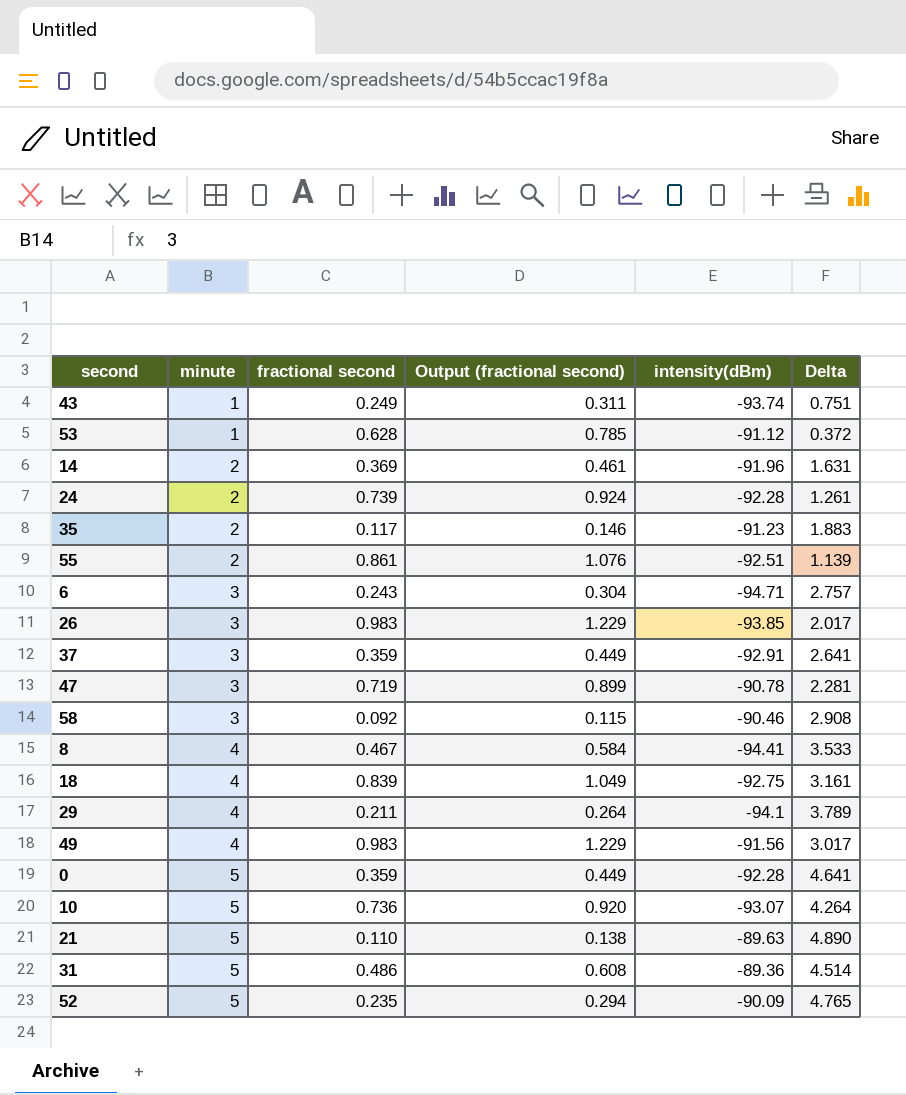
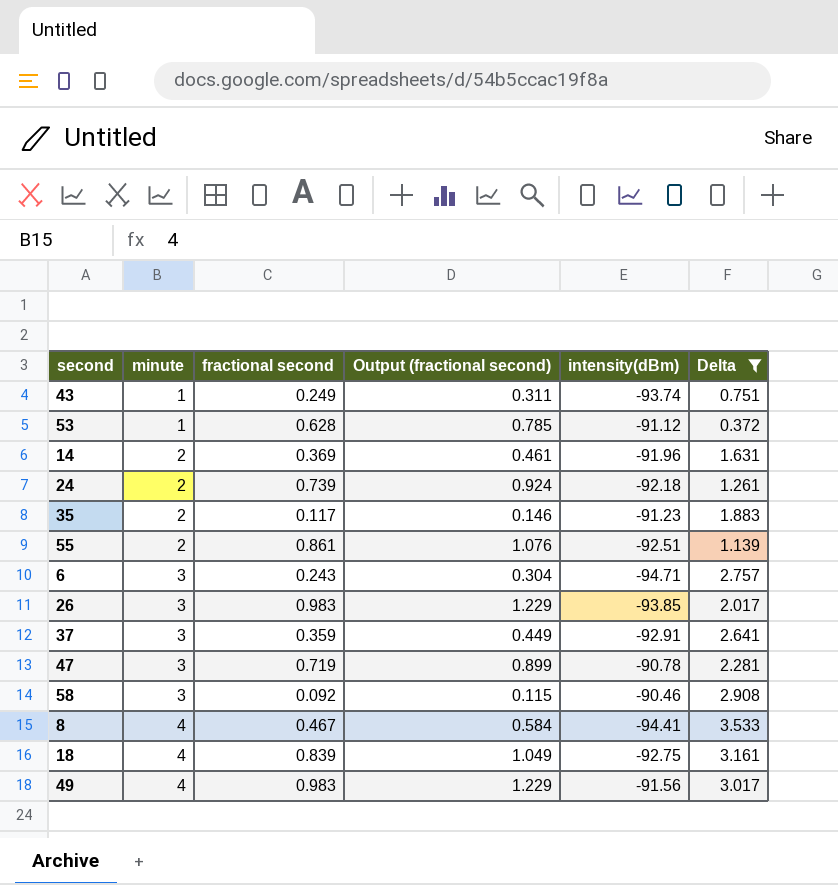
filter: none -> Delta <= 3.533
24 | intensity(dBm): -92.28 -> -92.18

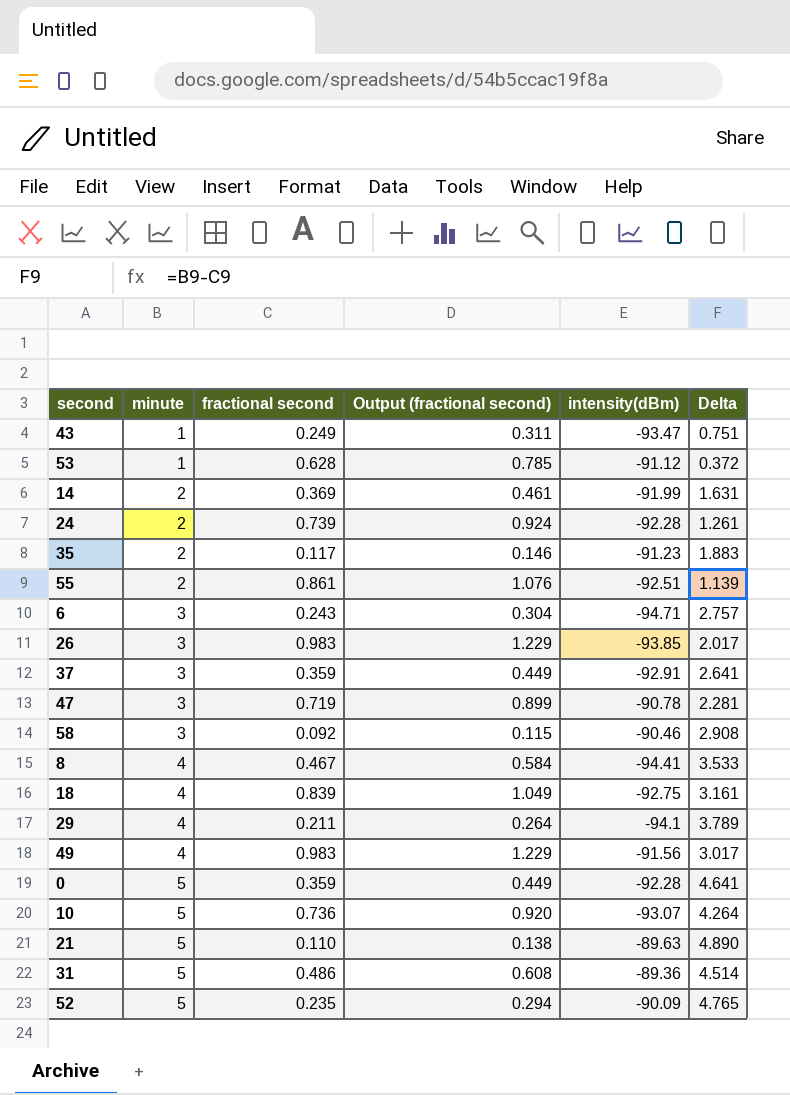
filter: Delta <= 3.533 -> none
43 | intensity(dBm): -93.74 -> -93.47
14 | intensity(dBm): -91.96 -> -91.99
24 | intensity(dBm): -92.18 -> -92.28

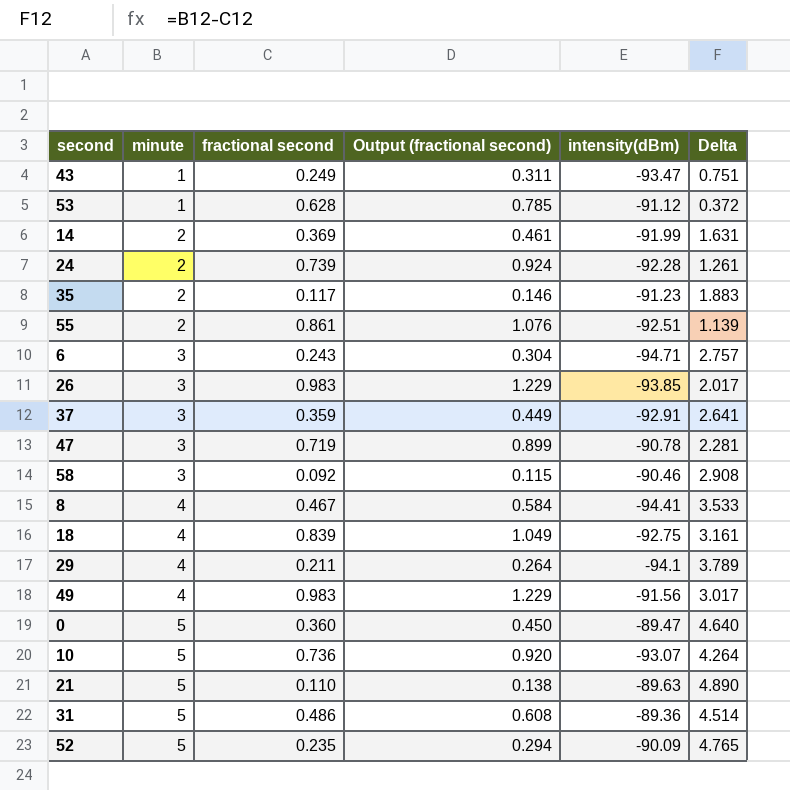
0 | fractional second: 0.359 -> 0.360
0 | Output (fractional second): 0.449 -> 0.450
0 | intensity(dBm): -92.28 -> -89.47
0 | Delta: 4.641 -> 4.640

